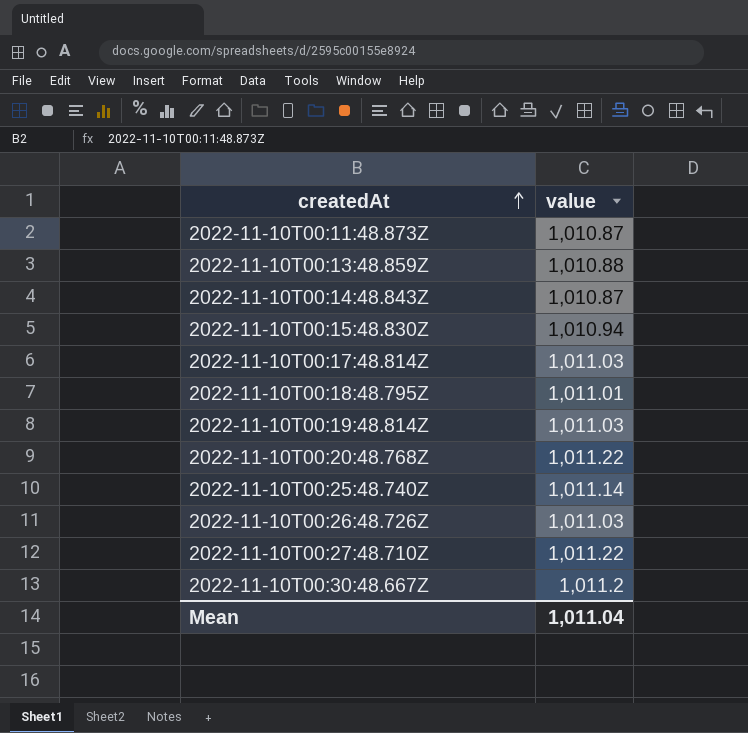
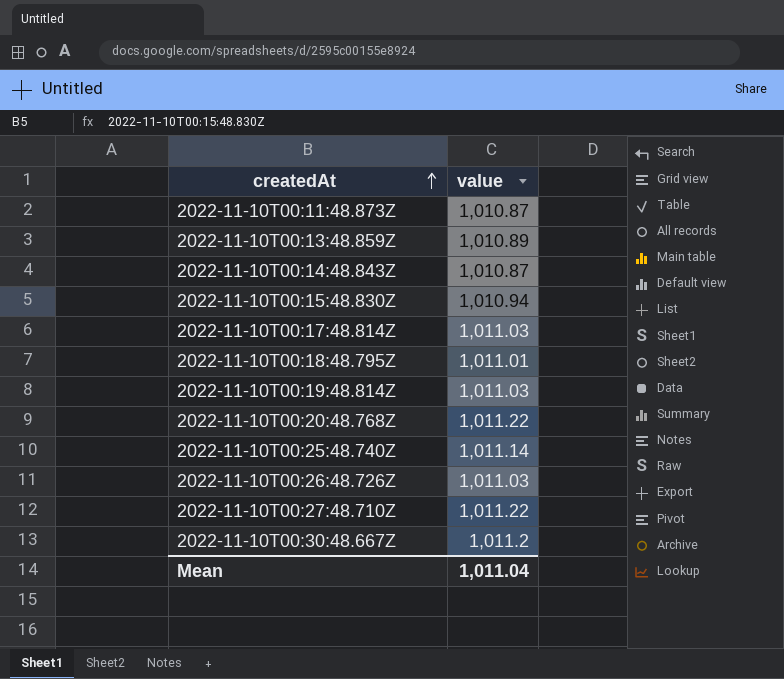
2022-11-10T00:13:48.859Z | value: 1,010.88 -> 1,010.89

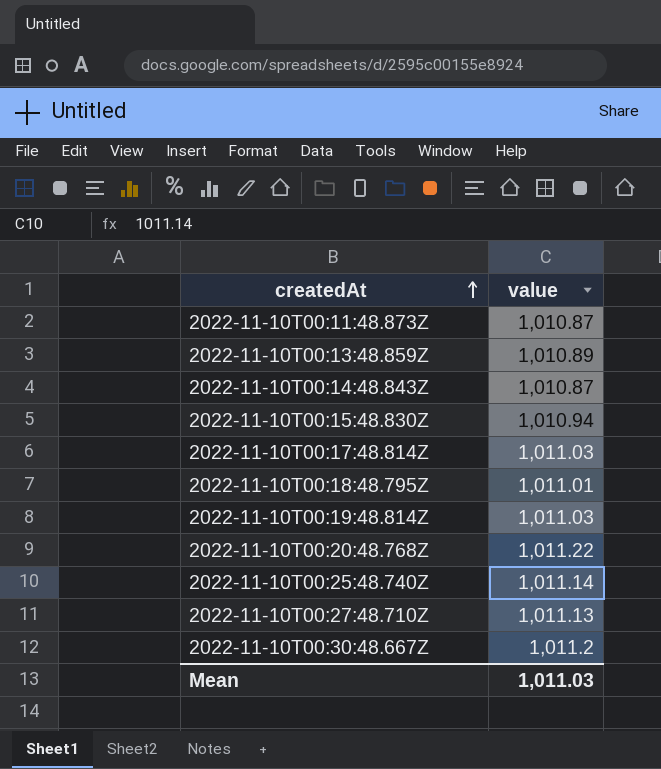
row 2022-11-10T00:26:48.726Z: 1,011.03 -> none
2022-11-10T00:27:48.710Z | value: 1,011.22 -> 1,011.13
Mean | value: 1,011.04 -> 1,011.03

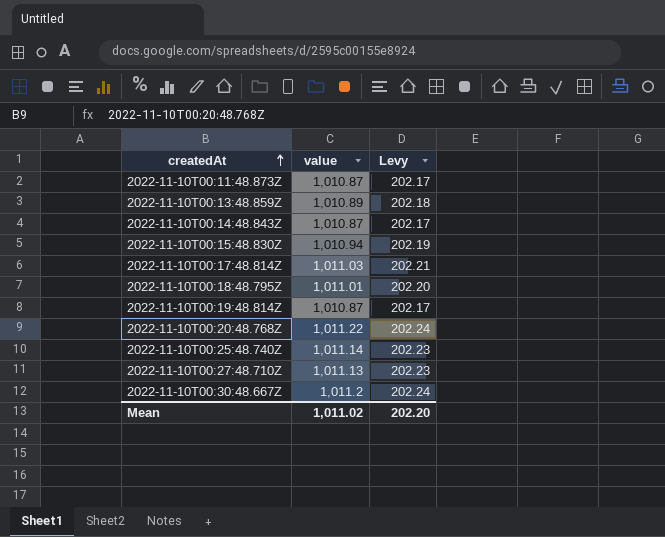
column Levy | formula: none -> [value] * 0.2
2022-11-10T00:19:48.814Z | value: 1,011.03 -> 1,010.87
Mean | value: 1,011.03 -> 1,011.02

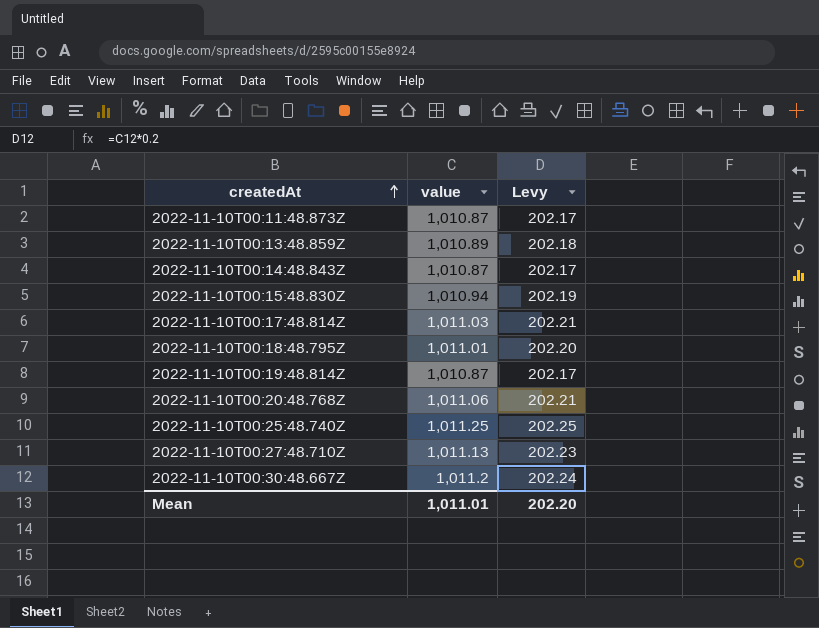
2022-11-10T00:20:48.768Z | value: 1,011.22 -> 1,011.06
2022-11-10T00:20:48.768Z | Levy: 202.24 -> 202.21
2022-11-10T00:25:48.740Z | value: 1,011.14 -> 1,011.25
2022-11-10T00:25:48.740Z | Levy: 202.23 -> 202.25
Mean | value: 1,011.02 -> 1,011.01

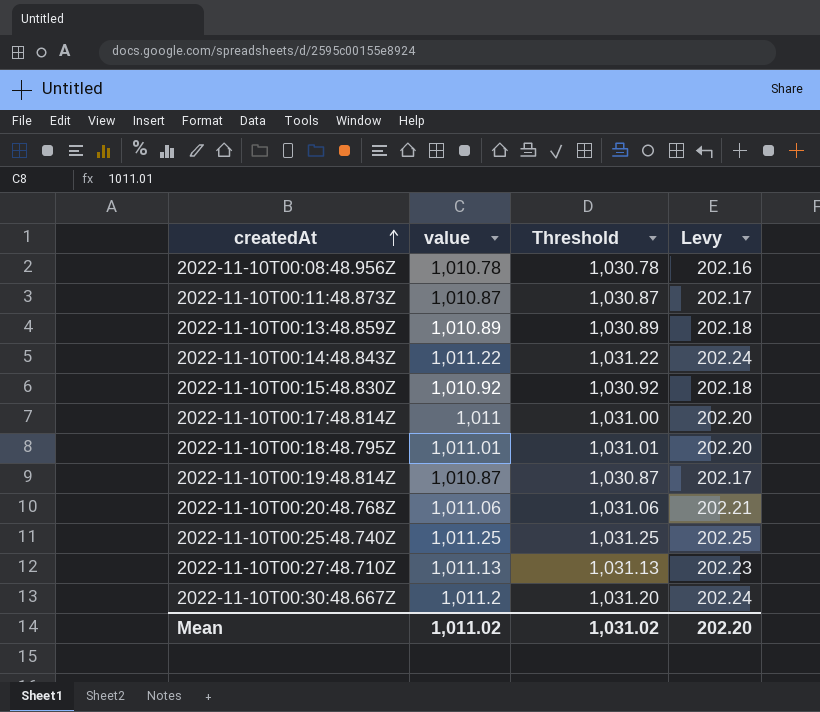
column Threshold | formula: none -> [value] + 20
row 2022-11-10T00:08:48.956Z: none -> 1,010.78 | 1,030.78 | 202.16
2022-11-10T00:14:48.843Z | value: 1,010.87 -> 1,011.22
2022-11-10T00:14:48.843Z | Levy: 202.17 -> 202.24
2022-11-10T00:15:48.830Z | value: 1,010.94 -> 1,010.92
2022-11-10T00:15:48.830Z | Levy: 202.19 -> 202.18
2022-11-10T00:17:48.814Z | value: 1,011.03 -> 1,011
2022-11-10T00:17:48.814Z | Levy: 202.21 -> 202.20
Mean | value: 1,011.01 -> 1,011.02

